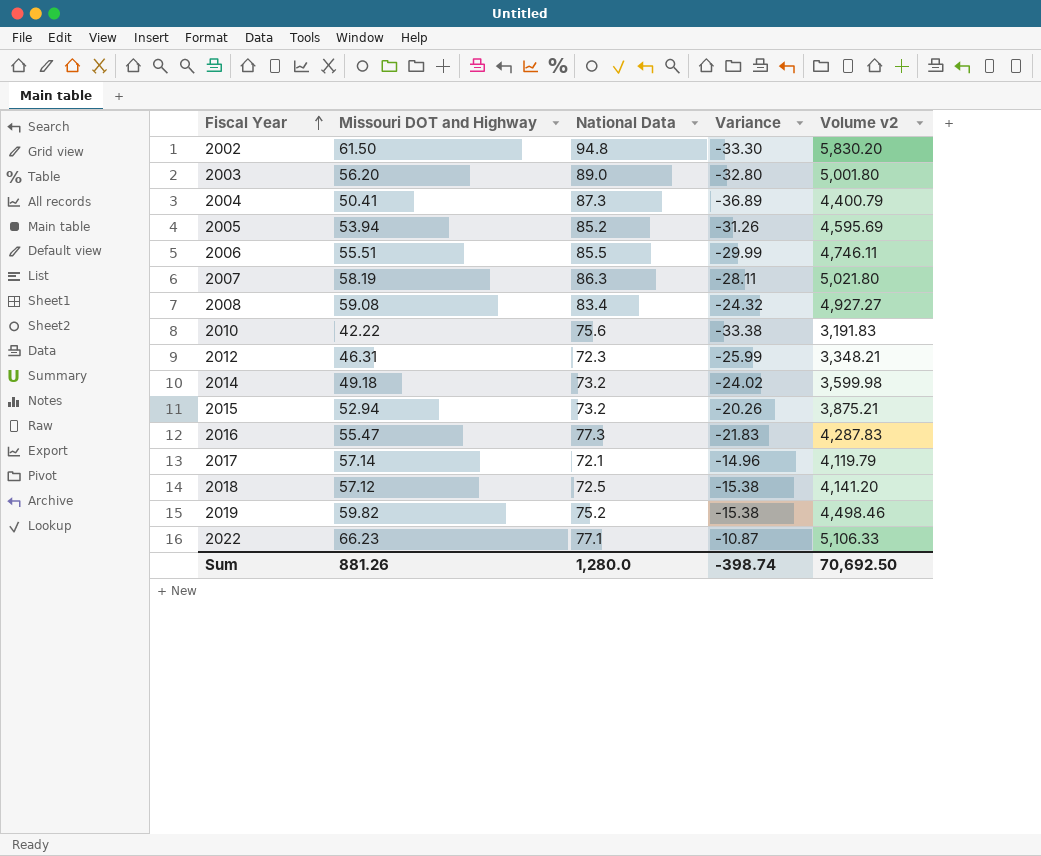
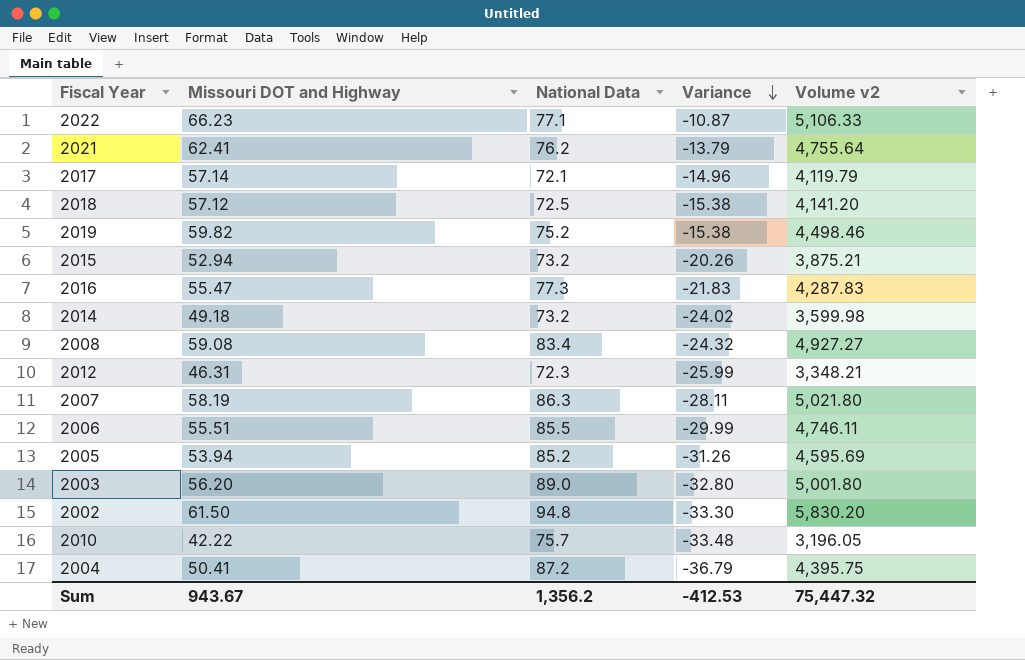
row order: Fiscal Year ascending -> Variance descending
row 2021: none -> 62.41 | 76.2 | -13.79 | 4,755.64
2010 | National Data: 75.6 -> 75.7
2010 | Variance: -33.38 -> -33.48
2010 | Volume v2: 3,191.83 -> 3,196.05
2004 | National Data: 87.3 -> 87.2
2004 | Variance: -36.89 -> -36.79
2004 | Volume v2: 4,400.79 -> 4,395.75
Sum | Missouri DOT and Highway: 881.26 -> 943.67
Sum | National Data: 1,280.0 -> 1,356.2
Sum | Variance: -398.74 -> -412.53
Sum | Volume v2: 70,692.50 -> 75,447.32

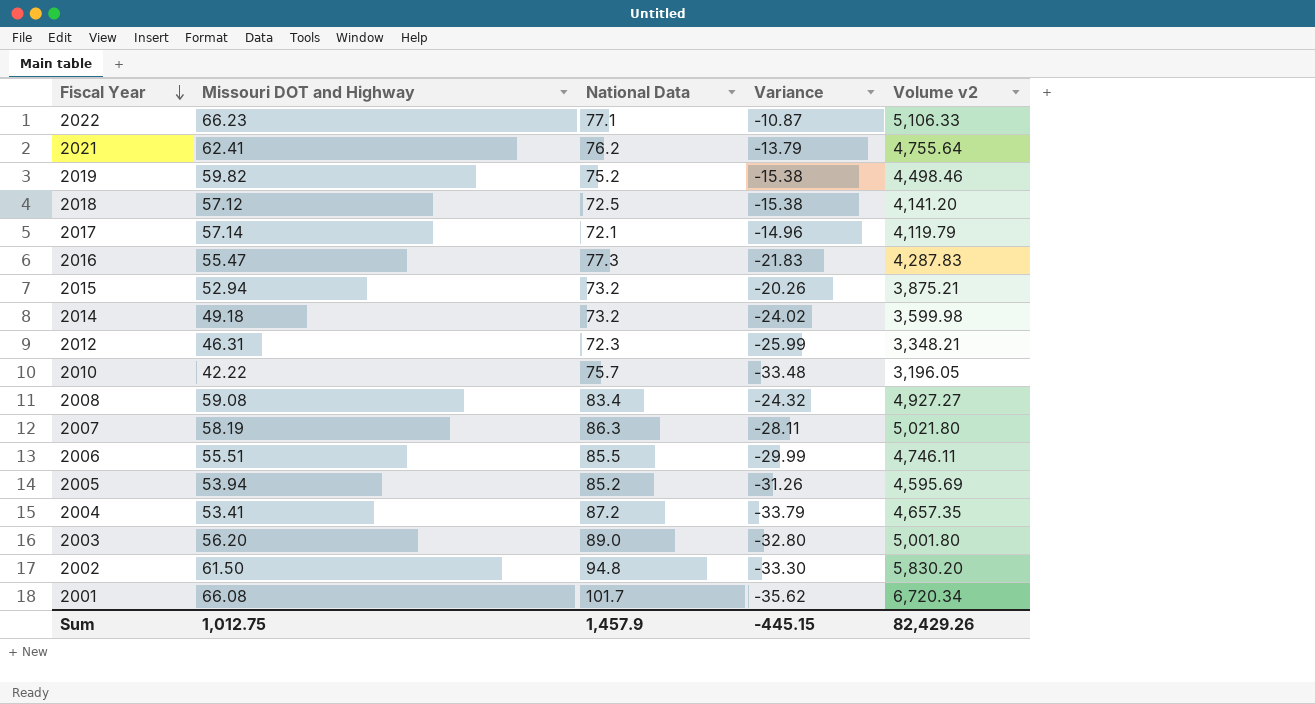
row order: Variance descending -> Fiscal Year descending
2004 | Missouri DOT and Highway: 50.41 -> 53.41
2004 | Variance: -36.79 -> -33.79
2004 | Volume v2: 4,395.75 -> 4,657.35
row 2001: none -> 66.08 | 101.7 | -35.62 | 6,720.34
Sum | Missouri DOT and Highway: 943.67 -> 1,012.75
Sum | National Data: 1,356.2 -> 1,457.9
Sum | Variance: -412.53 -> -445.15
Sum | Volume v2: 75,447.32 -> 82,429.26

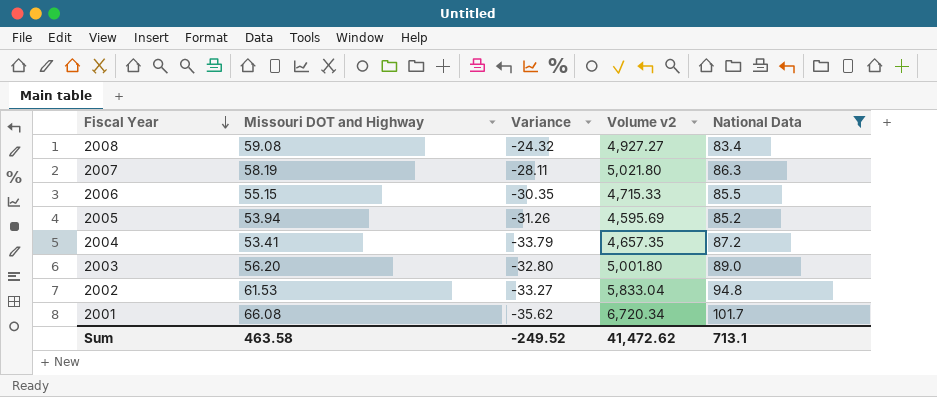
filter: none -> National Data >= 83.4
column National Data | position: 3 -> 5
2006 | Missouri DOT and Highway: 55.51 -> 55.15
2006 | Variance: -29.99 -> -30.35
2006 | Volume v2: 4,746.11 -> 4,715.33
2002 | Missouri DOT and Highway: 61.50 -> 61.53
2002 | Variance: -33.30 -> -33.27
2002 | Volume v2: 5,830.20 -> 5,833.04
Sum | Missouri DOT and Highway: 1,012.75 -> 463.58
Sum | Variance: -445.15 -> -249.52
Sum | Volume v2: 82,429.26 -> 41,472.62
Sum | National Data: 1,457.9 -> 713.1

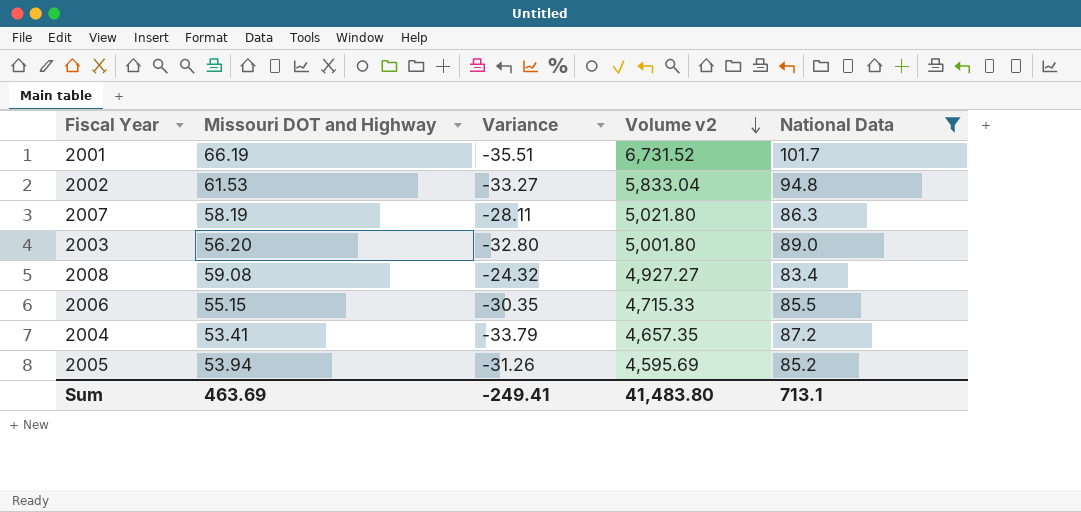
row order: Fiscal Year descending -> Volume v2 descending
2001 | Missouri DOT and Highway: 66.08 -> 66.19
2001 | Variance: -35.62 -> -35.51
2001 | Volume v2: 6,720.34 -> 6,731.52
Sum | Missouri DOT and Highway: 463.58 -> 463.69
Sum | Variance: -249.52 -> -249.41
Sum | Volume v2: 41,472.62 -> 41,483.80

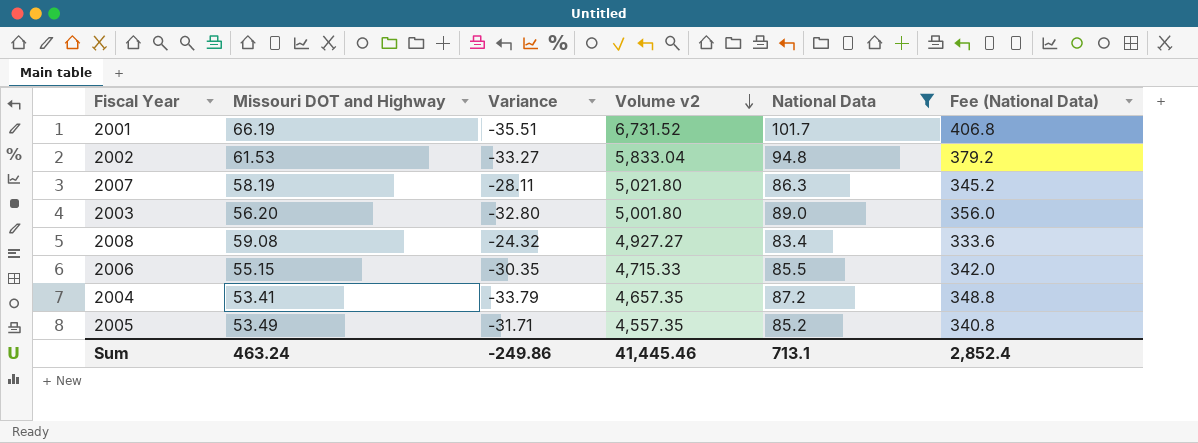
column Fee (National Data) | formula: none -> [National Data] * 4
2005 | Missouri DOT and Highway: 53.94 -> 53.49
2005 | Variance: -31.26 -> -31.71
2005 | Volume v2: 4,595.69 -> 4,557.35
Sum | Missouri DOT and Highway: 463.69 -> 463.24
Sum | Variance: -249.41 -> -249.86
Sum | Volume v2: 41,483.80 -> 41,445.46

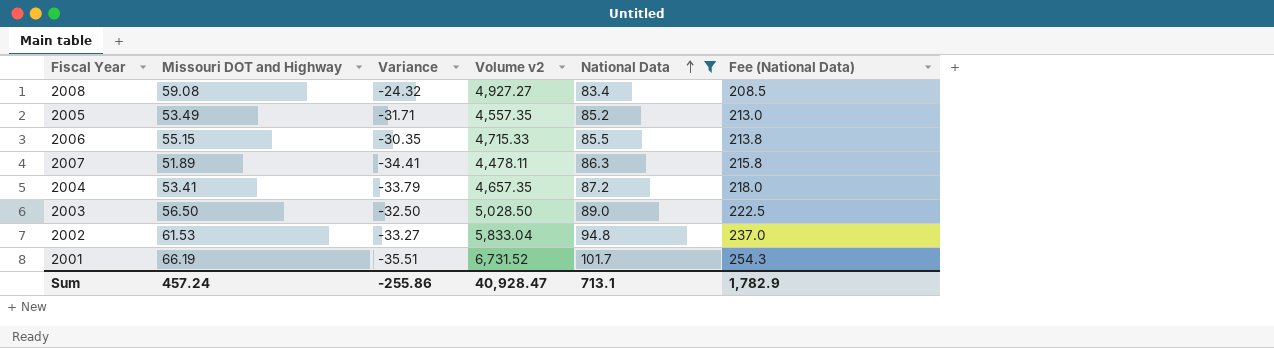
row order: Volume v2 descending -> National Data ascending
column Fee (National Data) | formula: [National Data] * 4 -> [National Data] * 2.5
2007 | Missouri DOT and Highway: 58.19 -> 51.89
2007 | Variance: -28.11 -> -34.41
2007 | Volume v2: 5,021.80 -> 4,478.11
2003 | Missouri DOT and Highway: 56.20 -> 56.50
2003 | Variance: -32.80 -> -32.50
2003 | Volume v2: 5,001.80 -> 5,028.50
Sum | Missouri DOT and Highway: 463.24 -> 457.24
Sum | Variance: -249.86 -> -255.86
Sum | Volume v2: 41,445.46 -> 40,928.47
Sum | Fee (National Data): 2,852.4 -> 1,782.9

